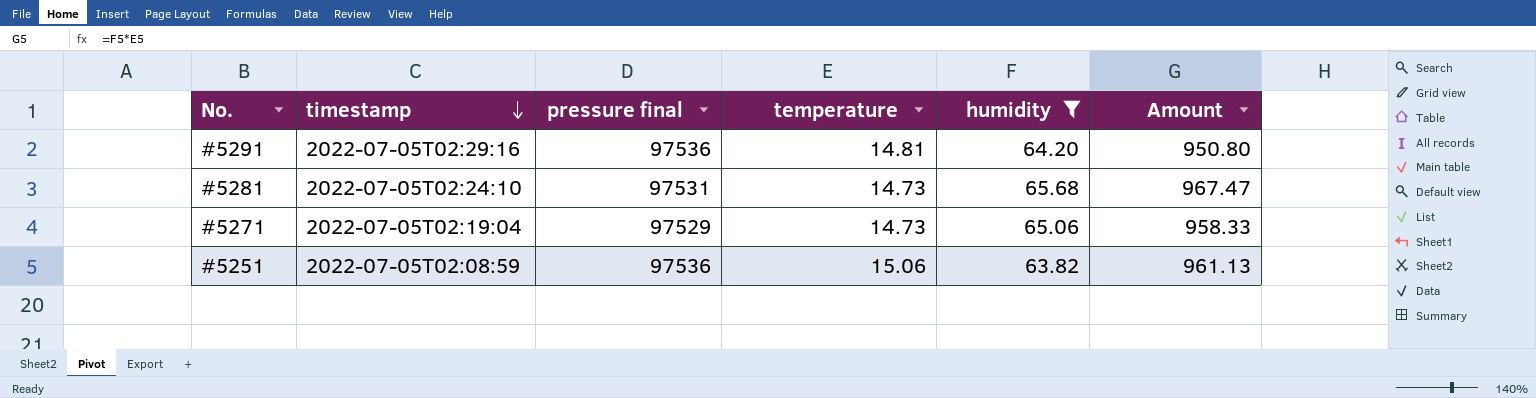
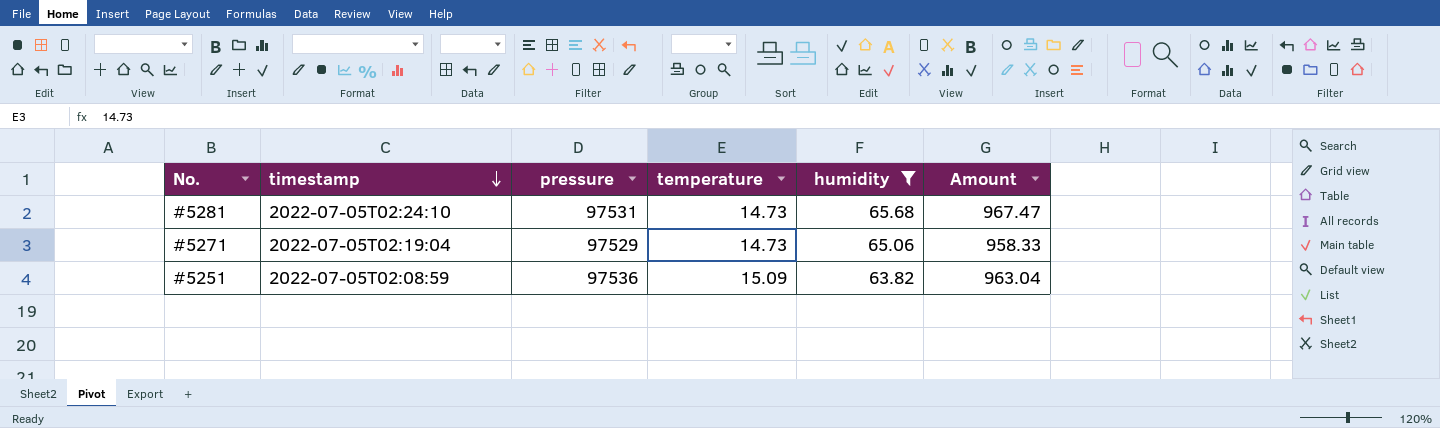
column name: pressure final -> pressure
row #5291: 2022-07-05T02:29:16 | 97536 | 14.81 | 64.20 | 950.80 -> none
#5251 | temperature: 15.06 -> 15.09
#5251 | Amount: 961.13 -> 963.04

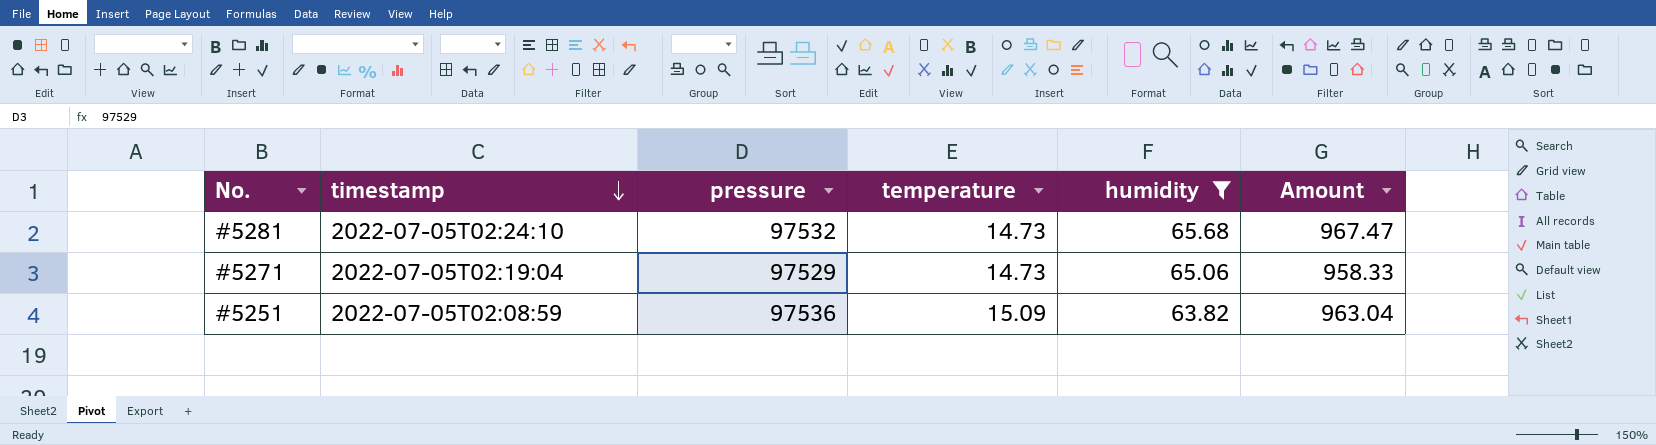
#5281 | pressure: 97531 -> 97532

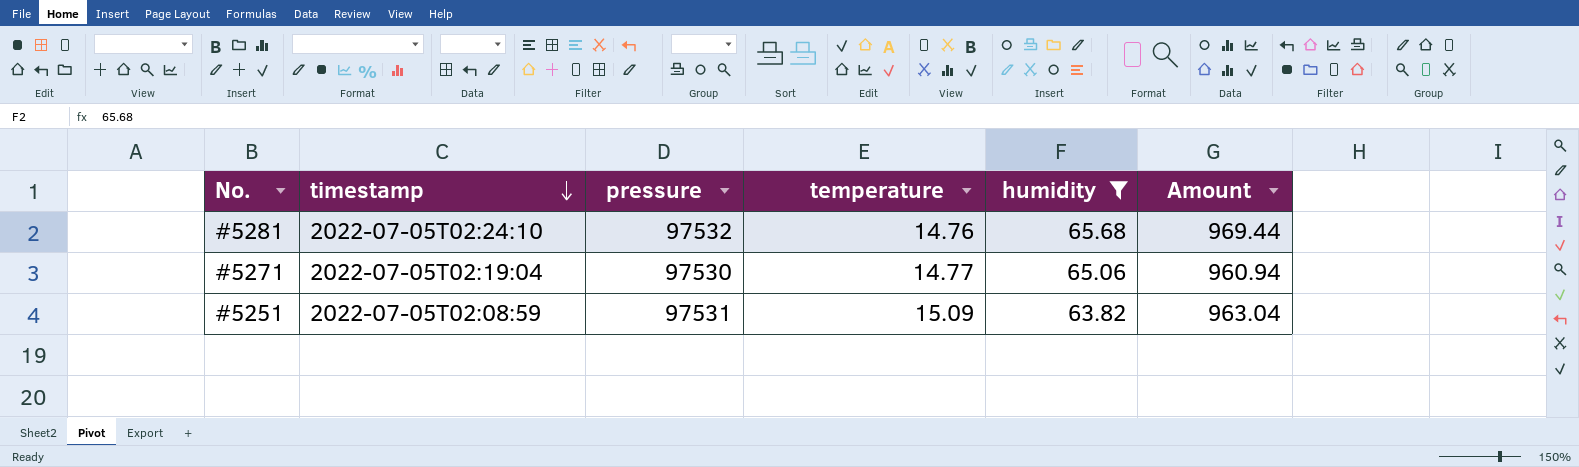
#5281 | temperature: 14.73 -> 14.76
#5281 | Amount: 967.47 -> 969.44
#5271 | pressure: 97529 -> 97530
#5271 | temperature: 14.73 -> 14.77
#5271 | Amount: 958.33 -> 960.94
#5251 | pressure: 97536 -> 97531

